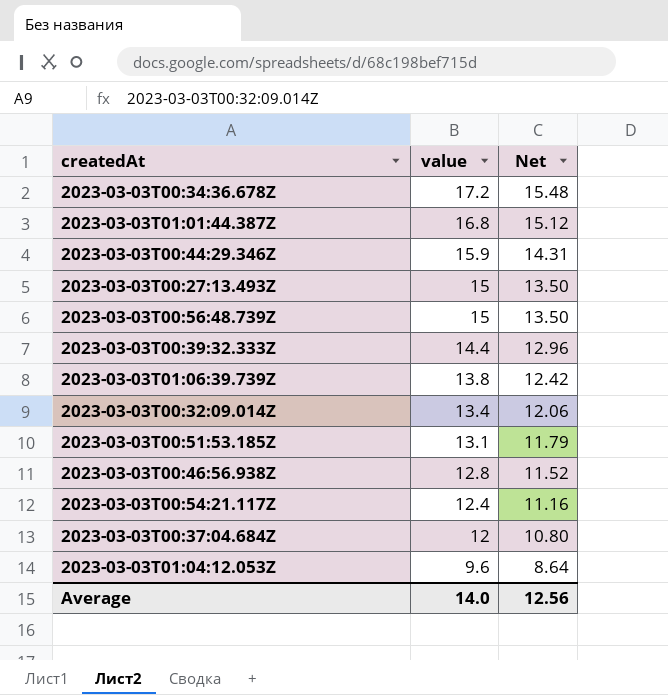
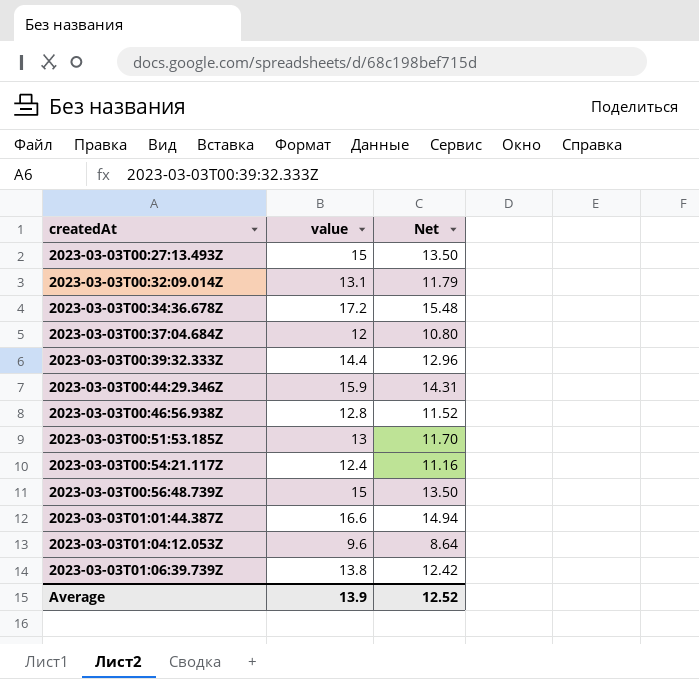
row order: value descending -> createdAt ascending
2023-03-03T00:32:09.014Z | value: 13.4 -> 13.1
2023-03-03T00:32:09.014Z | Net: 12.06 -> 11.79
2023-03-03T00:51:53.185Z | value: 13.1 -> 13
2023-03-03T00:51:53.185Z | Net: 11.79 -> 11.70
2023-03-03T01:01:44.387Z | value: 16.8 -> 16.6
2023-03-03T01:01:44.387Z | Net: 15.12 -> 14.94
Average | value: 14.0 -> 13.9
Average | Net: 12.56 -> 12.52

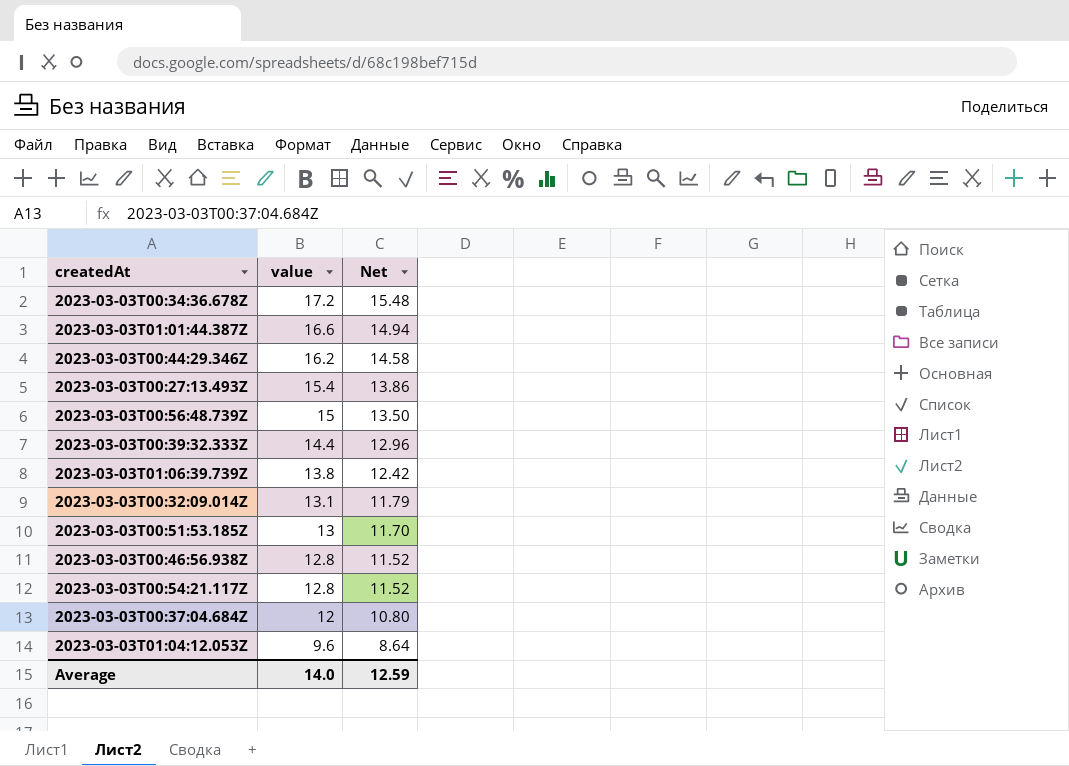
row order: createdAt ascending -> value descending
2023-03-03T00:44:29.346Z | value: 15.9 -> 16.2
2023-03-03T00:44:29.346Z | Net: 14.31 -> 14.58
2023-03-03T00:27:13.493Z | value: 15 -> 15.4
2023-03-03T00:27:13.493Z | Net: 13.50 -> 13.86
2023-03-03T00:54:21.117Z | value: 12.4 -> 12.8
2023-03-03T00:54:21.117Z | Net: 11.16 -> 11.52
Average | value: 13.9 -> 14.0
Average | Net: 12.52 -> 12.59

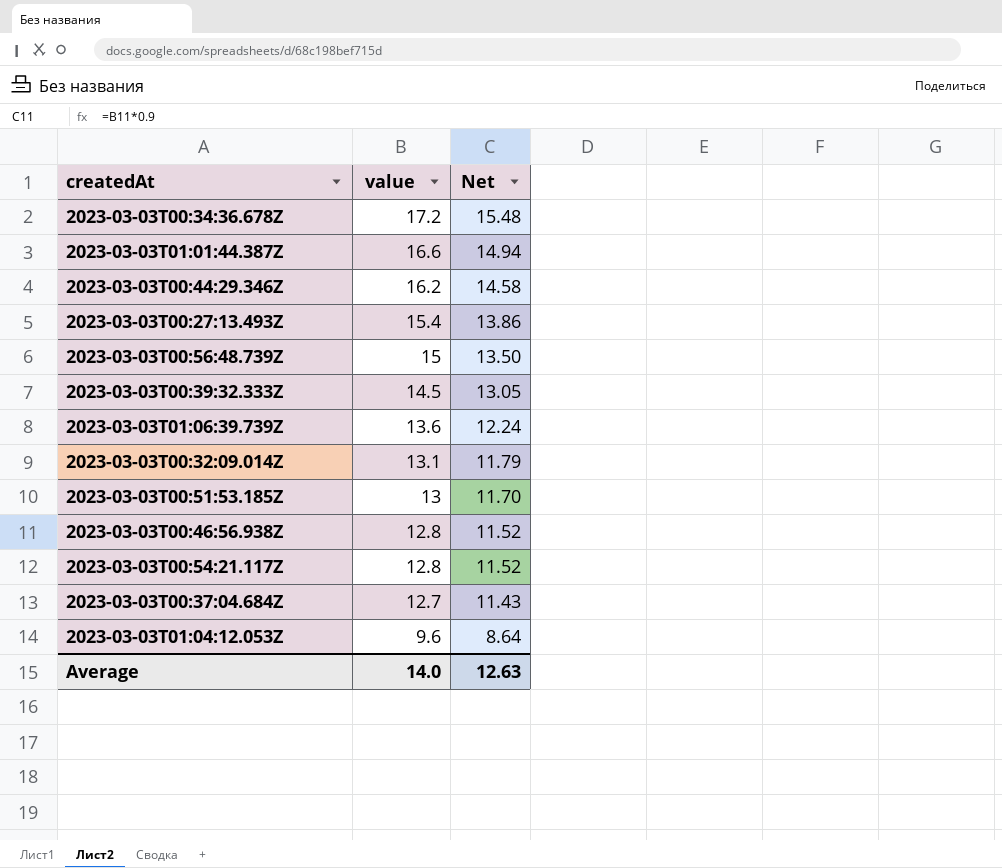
2023-03-03T00:39:32.333Z | value: 14.4 -> 14.5
2023-03-03T00:39:32.333Z | Net: 12.96 -> 13.05
2023-03-03T01:06:39.739Z | value: 13.8 -> 13.6
2023-03-03T01:06:39.739Z | Net: 12.42 -> 12.24
2023-03-03T00:37:04.684Z | value: 12 -> 12.7
2023-03-03T00:37:04.684Z | Net: 10.80 -> 11.43
Average | Net: 12.59 -> 12.63

